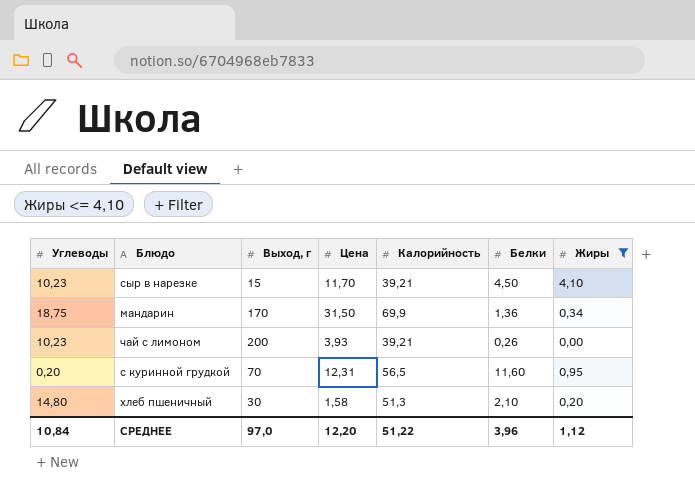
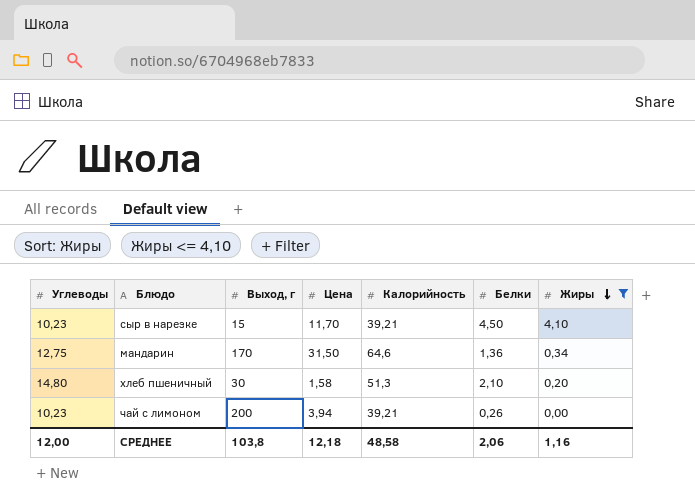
row order: none -> Жиры descending
row с куринной грудкой: 0,20 | 70 | 12,31 | 56,5 | 11,60 | 0,95 -> none
мандарин | Углеводы: 18,75 -> 12,75
мандарин | Калорийность: 69,9 -> 64,6
чай с лимоном | Цена: 3,93 -> 3,94
СРЕДНЕЕ | Углеводы: 10,84 -> 12,00
СРЕДНЕЕ | Выход, г: 97,0 -> 103,8
СРЕДНЕЕ | Цена: 12,20 -> 12,18
СРЕДНЕЕ | Калорийность: 51,22 -> 48,58
СРЕДНЕЕ | Белки: 3,96 -> 2,06
СРЕДНЕЕ | Жиры: 1,12 -> 1,16

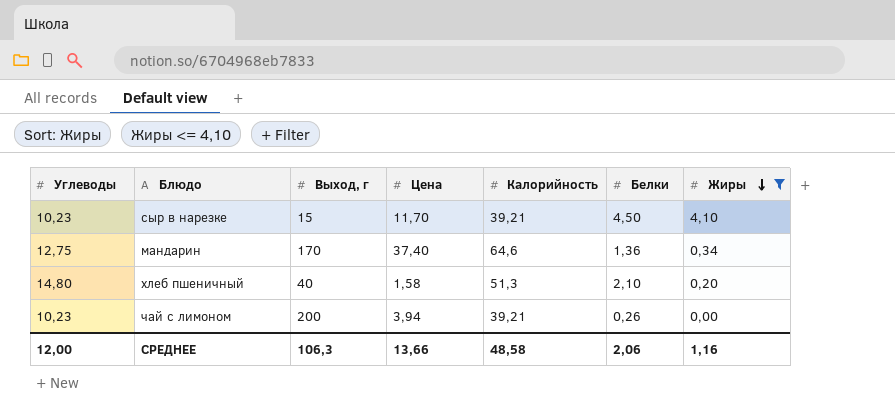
мандарин | Цена: 31,50 -> 37,40
хлеб пшеничный | Выход, г: 30 -> 40
СРЕДНЕЕ | Выход, г: 103,8 -> 106,3
СРЕДНЕЕ | Цена: 12,18 -> 13,66

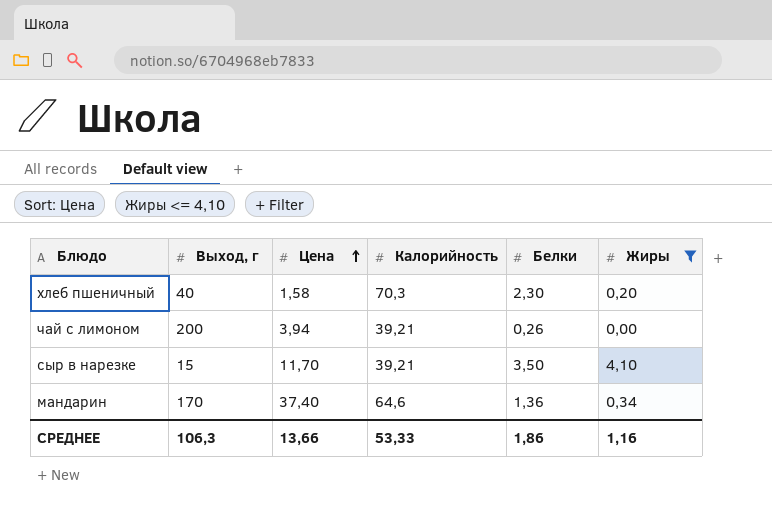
row order: Жиры descending -> Цена ascending
column Углеводы | position: 1 -> none
хлеб пшеничный | Калорийность: 51,3 -> 70,3
хлеб пшеничный | Белки: 2,10 -> 2,30
сыр в нарезке | Белки: 4,50 -> 3,50
СРЕДНЕЕ | Калорийность: 48,58 -> 53,33
СРЕДНЕЕ | Белки: 2,06 -> 1,86

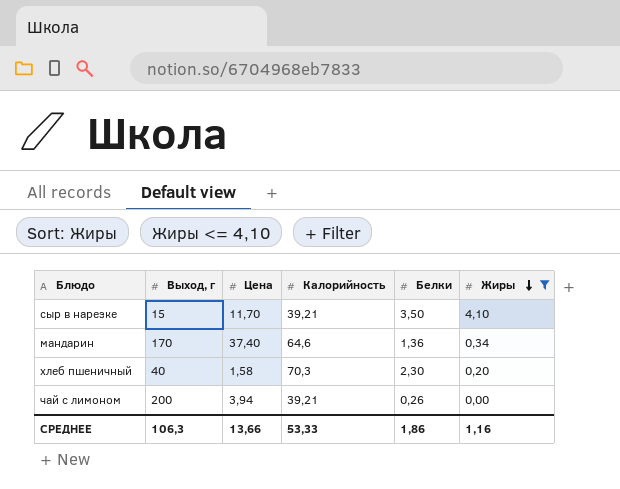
row order: Цена ascending -> Жиры descending

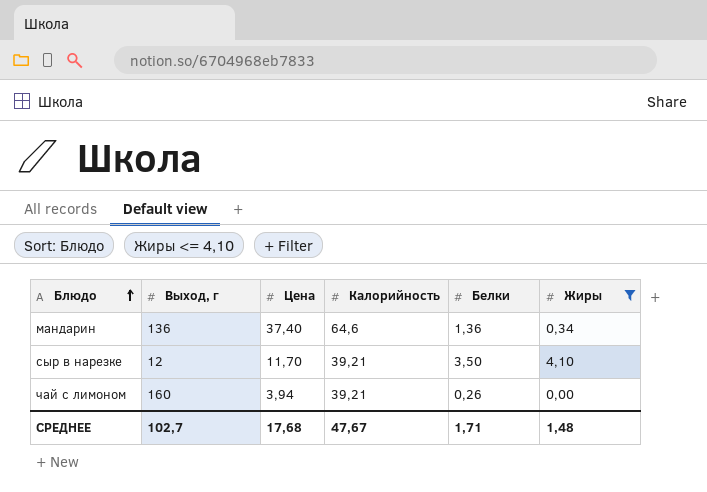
row order: Жиры descending -> Блюдо ascending
row хлеб пшеничный: 40 | 1,58 | 70,3 | 2,30 | 0,20 -> none
мандарин | Выход, г: 170 -> 136
сыр в нарезке | Выход, г: 15 -> 12
чай с лимоном | Выход, г: 200 -> 160
СРЕДНЕЕ | Выход, г: 106,3 -> 102,7
СРЕДНЕЕ | Цена: 13,66 -> 17,68
СРЕДНЕЕ | Калорийность: 53,33 -> 47,67
СРЕДНЕЕ | Белки: 1,86 -> 1,71
СРЕДНЕЕ | Жиры: 1,16 -> 1,48

